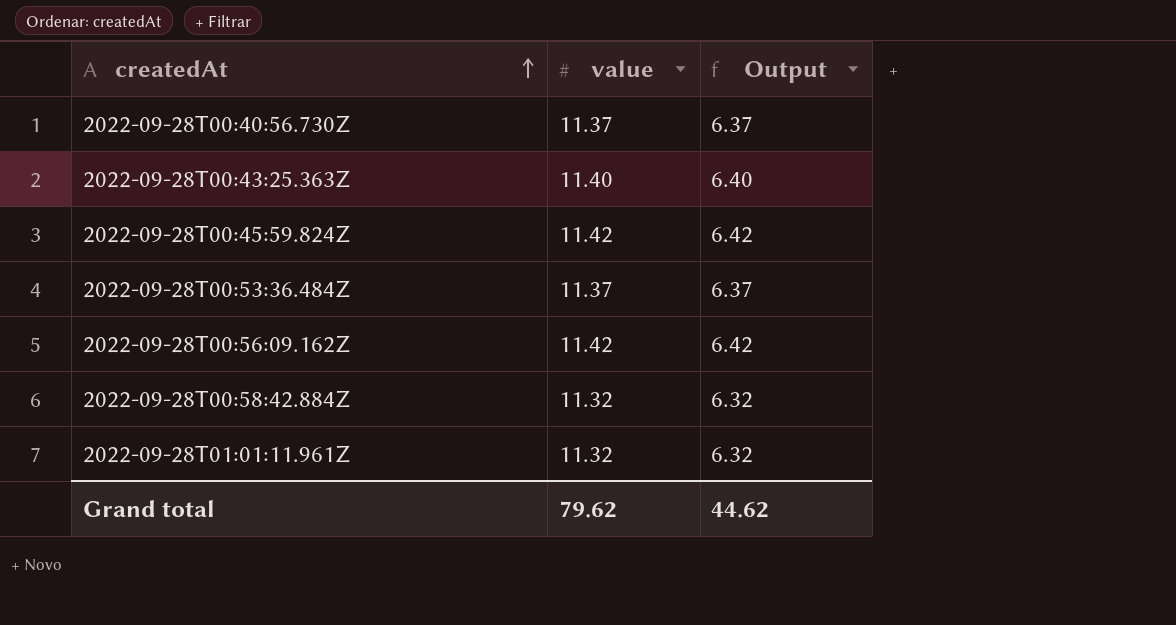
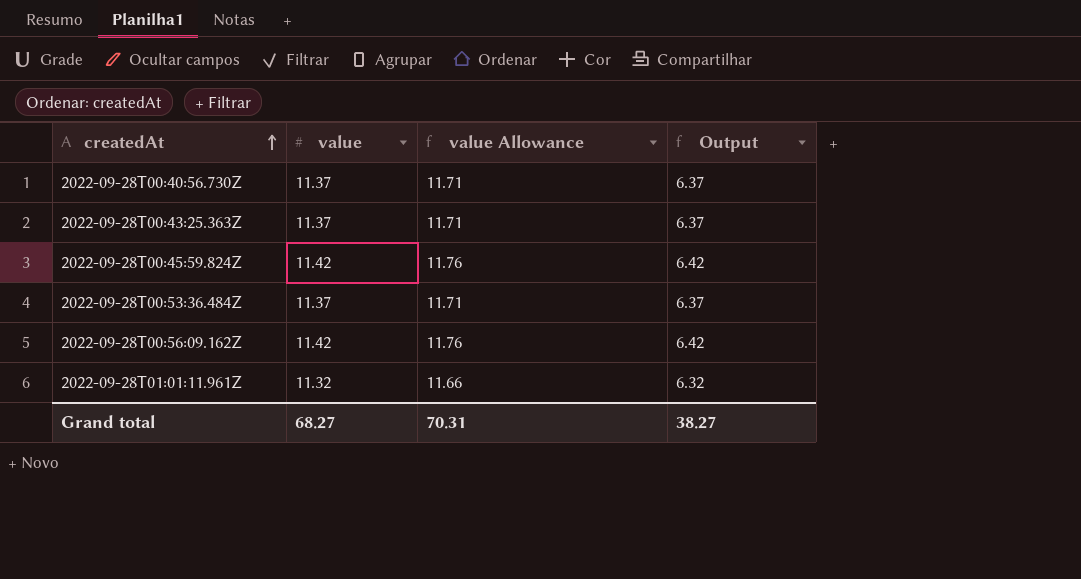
column value Allowance | formula: none -> [value] * 1.03
row 2022-09-28T00:58:42.884Z: 11.32 | 6.32 -> none
2022-09-28T00:43:25.363Z | value: 11.40 -> 11.37
2022-09-28T00:43:25.363Z | Output: 6.40 -> 6.37
Grand total | value: 79.62 -> 68.27
Grand total | Output: 44.62 -> 38.27

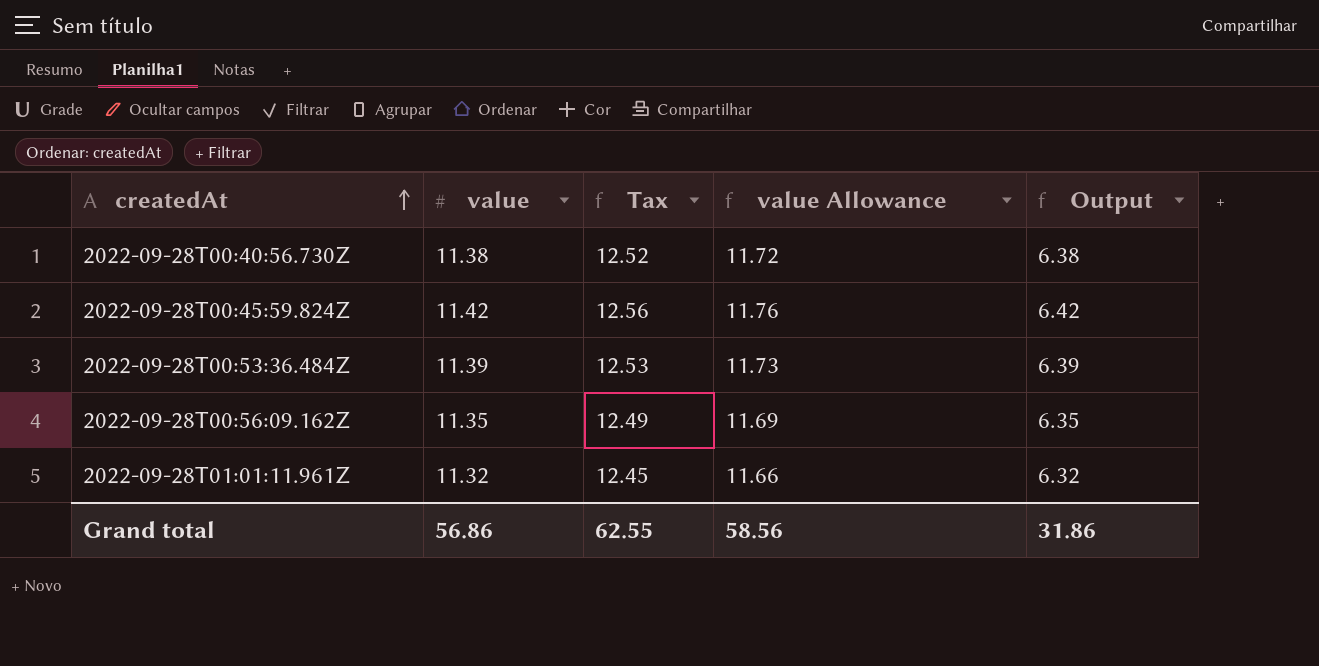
column Tax | formula: none -> [value] * 1.1
row 2022-09-28T00:43:25.363Z: 11.37 | 11.71 | 6.37 -> none
2022-09-28T00:40:56.730Z | value: 11.37 -> 11.38
2022-09-28T00:40:56.730Z | value Allowance: 11.71 -> 11.72
2022-09-28T00:40:56.730Z | Output: 6.37 -> 6.38
2022-09-28T00:53:36.484Z | value: 11.37 -> 11.39
2022-09-28T00:53:36.484Z | value Allowance: 11.71 -> 11.73
2022-09-28T00:53:36.484Z | Output: 6.37 -> 6.39
2022-09-28T00:56:09.162Z | value: 11.42 -> 11.35
2022-09-28T00:56:09.162Z | value Allowance: 11.76 -> 11.69
2022-09-28T00:56:09.162Z | Output: 6.42 -> 6.35
Grand total | value: 68.27 -> 56.86
Grand total | value Allowance: 70.31 -> 58.56
Grand total | Output: 38.27 -> 31.86

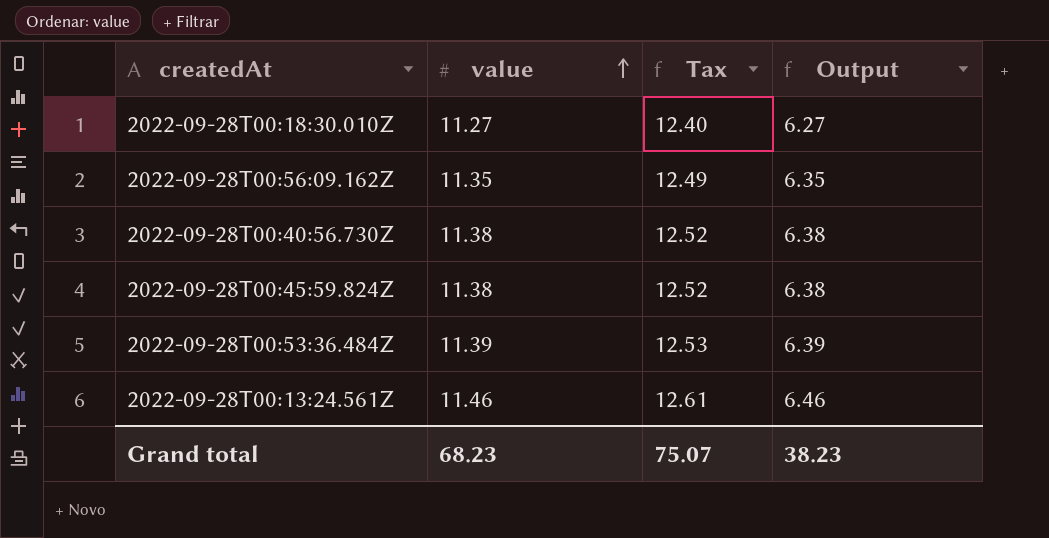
row order: createdAt ascending -> value ascending
column value Allowance | formula: [value] * 1.03 -> none
row 2022-09-28T01:01:11.961Z: 11.32 | 12.45 | 11.66 | 6.32 -> none
row 2022-09-28T00:18:30.010Z: none -> 11.27 | 12.40 | 6.27
2022-09-28T00:45:59.824Z | value: 11.42 -> 11.38
2022-09-28T00:45:59.824Z | Tax: 12.56 -> 12.52
2022-09-28T00:45:59.824Z | Output: 6.42 -> 6.38
row 2022-09-28T00:13:24.561Z: none -> 11.46 | 12.61 | 6.46
Grand total | value: 56.86 -> 68.23
Grand total | Tax: 62.55 -> 75.07
Grand total | Output: 31.86 -> 38.23

